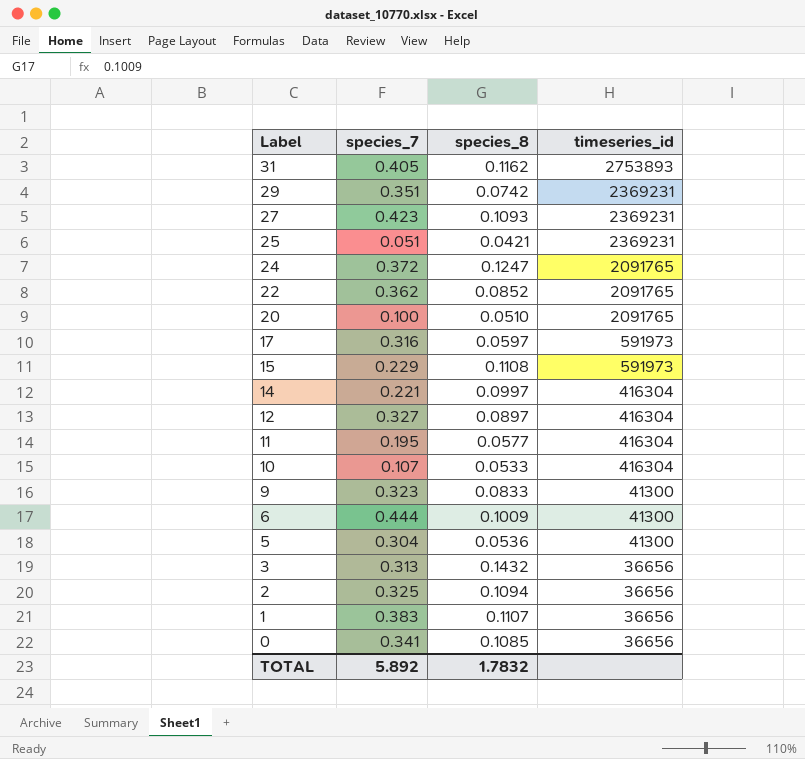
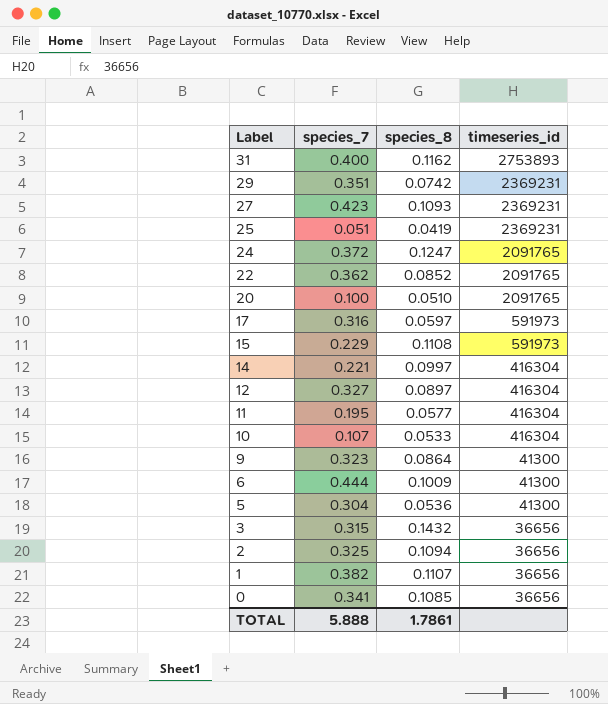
31 | species_7: 0.405 -> 0.400
25 | species_8: 0.0421 -> 0.0419
9 | species_8: 0.0833 -> 0.0864
3 | species_7: 0.313 -> 0.315
1 | species_7: 0.383 -> 0.382
TOTAL | species_7: 5.892 -> 5.888
TOTAL | species_8: 1.7832 -> 1.7861

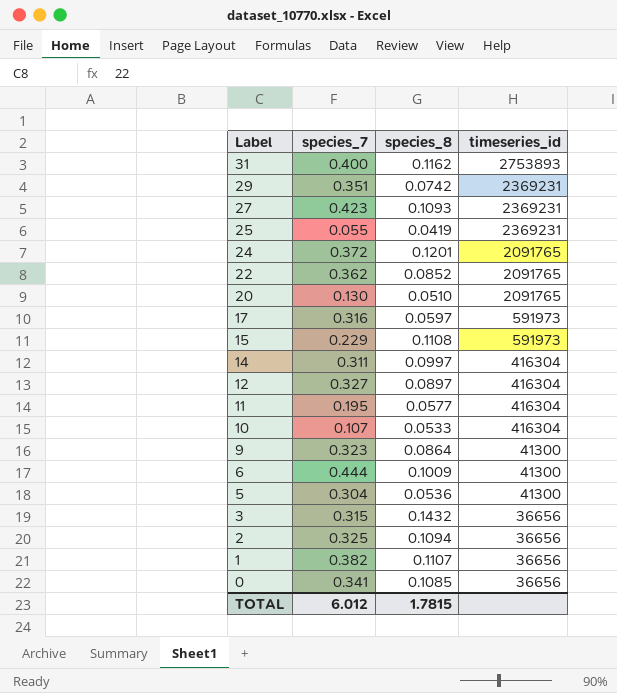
25 | species_7: 0.051 -> 0.055
24 | species_8: 0.1247 -> 0.1201
20 | species_7: 0.100 -> 0.130
14 | species_7: 0.221 -> 0.311
TOTAL | species_7: 5.888 -> 6.012
TOTAL | species_8: 1.7861 -> 1.7815

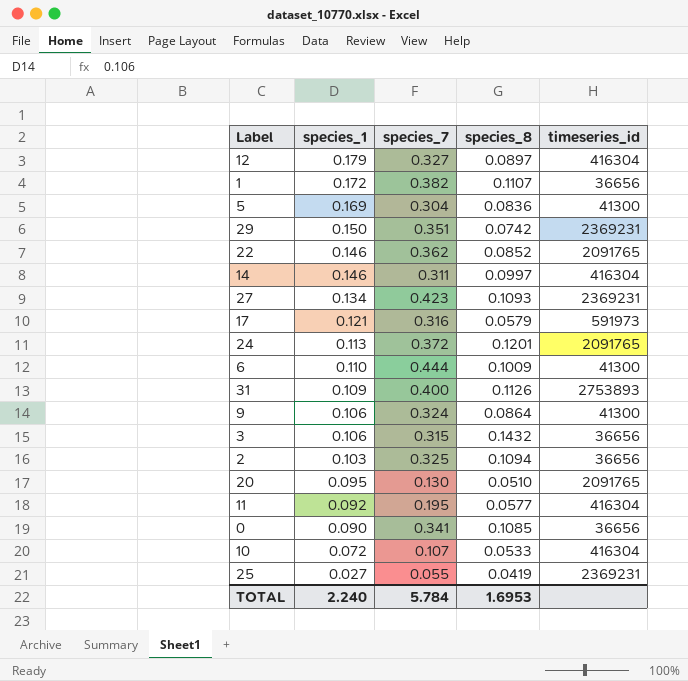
row order: Label descending -> species_1 descending
column species_1 | position: none -> 2
row 15: 0.229 | 0.1108 | 591973 -> none
5 | species_8: 0.0536 -> 0.0836
17 | species_8: 0.0597 -> 0.0579
31 | species_8: 0.1162 -> 0.1126
9 | species_7: 0.323 -> 0.324
TOTAL | species_7: 6.012 -> 5.784
TOTAL | species_8: 1.7815 -> 1.6953

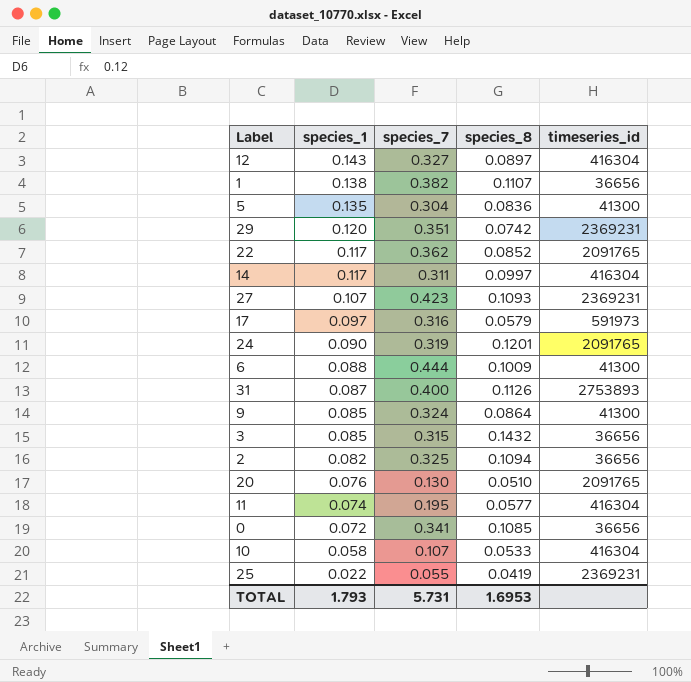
12 | species_1: 0.179 -> 0.143
1 | species_1: 0.172 -> 0.138
5 | species_1: 0.169 -> 0.135
29 | species_1: 0.150 -> 0.120
22 | species_1: 0.146 -> 0.117
14 | species_1: 0.146 -> 0.117
27 | species_1: 0.134 -> 0.107
17 | species_1: 0.121 -> 0.097
24 | species_1: 0.113 -> 0.090
24 | species_7: 0.372 -> 0.319
6 | species_1: 0.110 -> 0.088
31 | species_1: 0.109 -> 0.087
9 | species_1: 0.106 -> 0.085
3 | species_1: 0.106 -> 0.085
2 | species_1: 0.103 -> 0.082
20 | species_1: 0.095 -> 0.076
11 | species_1: 0.092 -> 0.074
0 | species_1: 0.090 -> 0.072
10 | species_1: 0.072 -> 0.058
25 | species_1: 0.027 -> 0.022
TOTAL | species_1: 2.240 -> 1.793
TOTAL | species_7: 5.784 -> 5.731

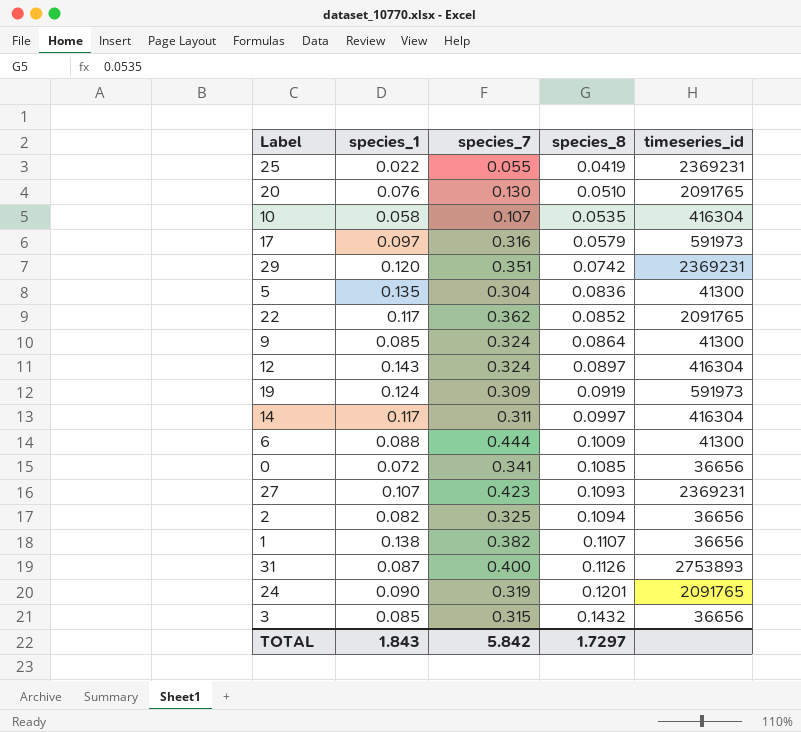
row order: species_1 descending -> species_8 ascending
row 11: 0.074 | 0.195 | 0.0577 | 416304 -> none
10 | species_8: 0.0533 -> 0.0535
12 | species_7: 0.327 -> 0.324
row 19: none -> 0.124 | 0.309 | 0.0919 | 591973
TOTAL | species_1: 1.793 -> 1.843
TOTAL | species_7: 5.731 -> 5.842
TOTAL | species_8: 1.6953 -> 1.7297

